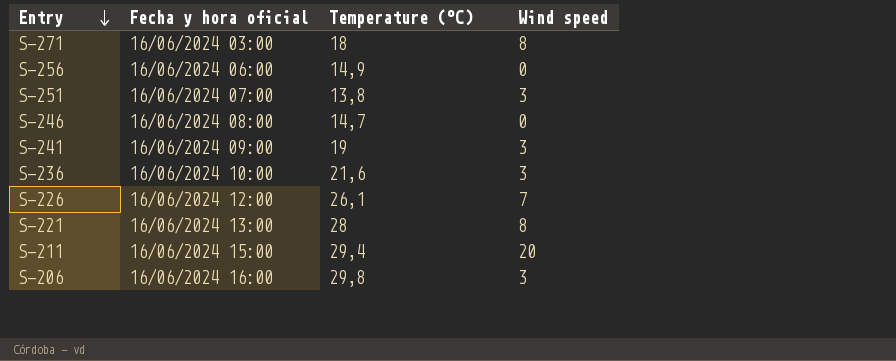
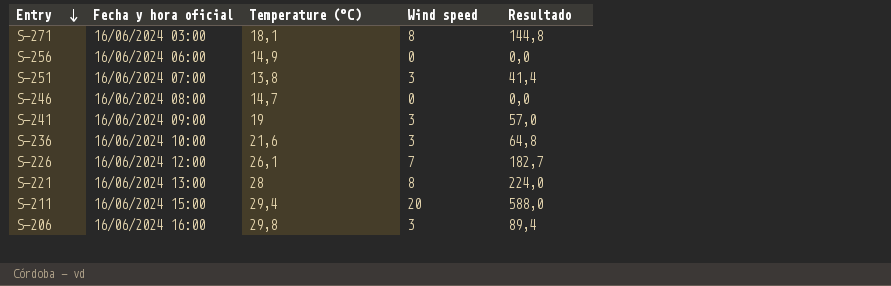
column Resultado | formula: none -> [Temperature (ºC)] * [Wind speed]
S-271 | Temperature (ºC): 18 -> 18,1

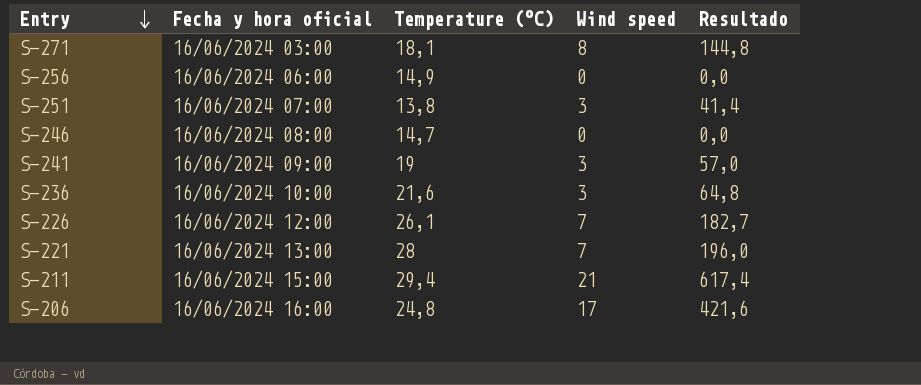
S-221 | Wind speed: 8 -> 7
S-221 | Resultado: 224,0 -> 196,0
S-211 | Wind speed: 20 -> 21
S-211 | Resultado: 588,0 -> 617,4
S-206 | Temperature (ºC): 29,8 -> 24,8
S-206 | Wind speed: 3 -> 17
S-206 | Resultado: 89,4 -> 421,6

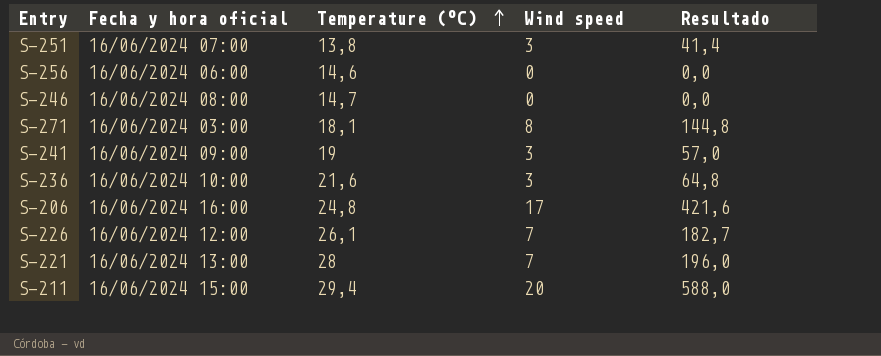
row order: Entry descending -> Temperature (ºC) ascending
S-256 | Temperature (ºC): 14,9 -> 14,6
S-211 | Wind speed: 21 -> 20
S-211 | Resultado: 617,4 -> 588,0

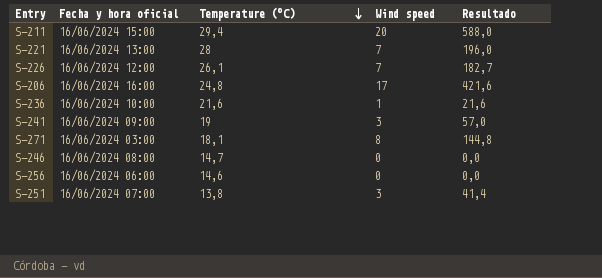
row order: Temperature (ºC) ascending -> Temperature (ºC) descending
S-236 | Wind speed: 3 -> 1
S-236 | Resultado: 64,8 -> 21,6

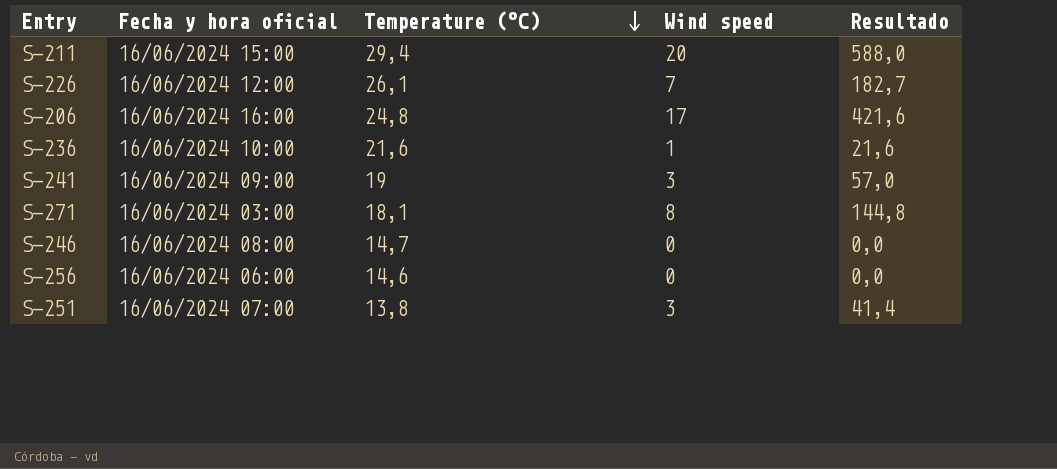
row S-221: 16/06/2024 13:00 | 28 | 7 | 196,0 -> none

